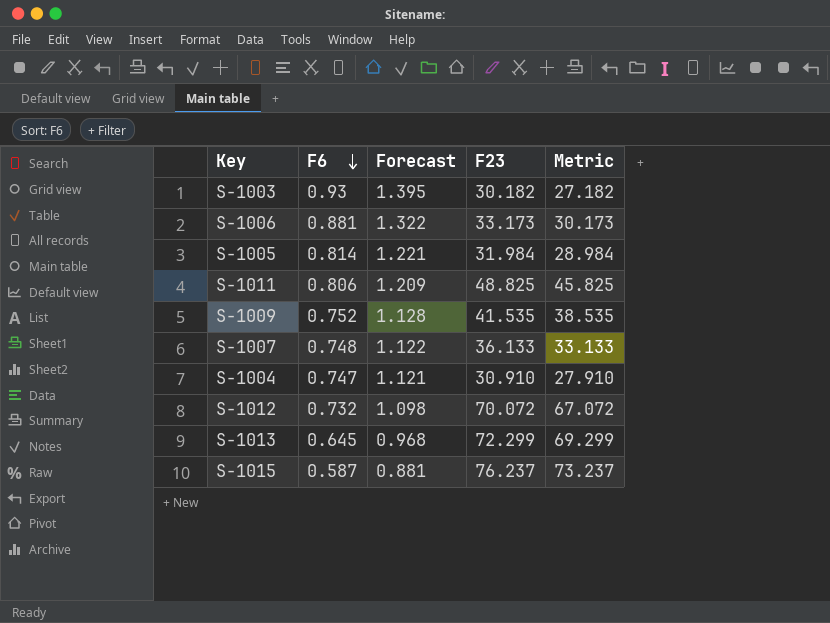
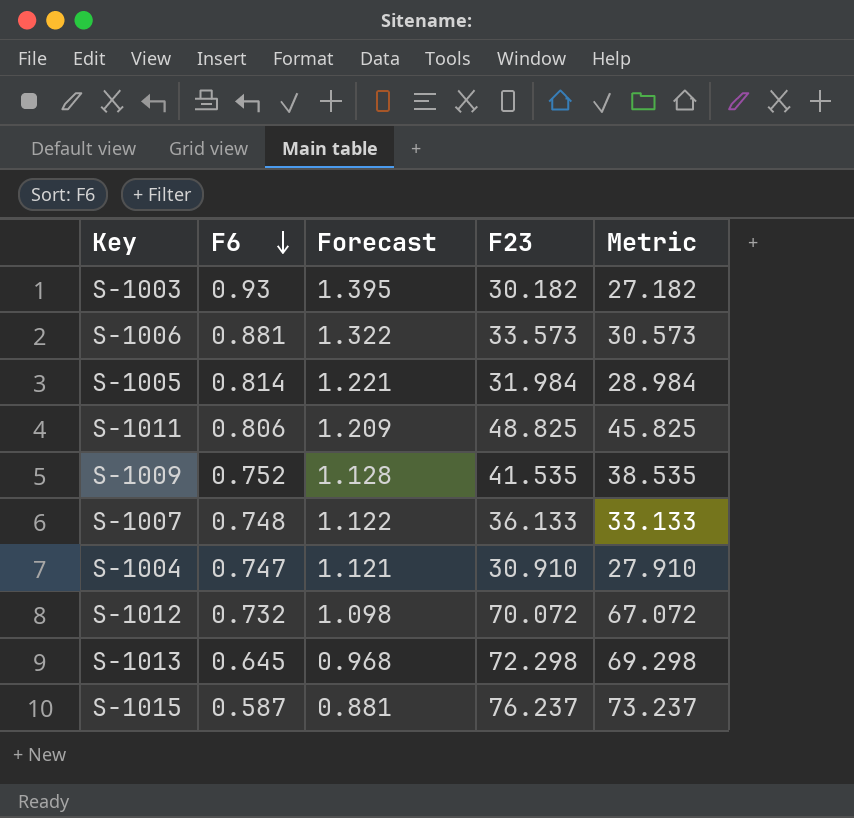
S-1006 | F23: 33.173 -> 33.573
S-1006 | Metric: 30.173 -> 30.573
S-1013 | F23: 72.299 -> 72.298
S-1013 | Metric: 69.299 -> 69.298

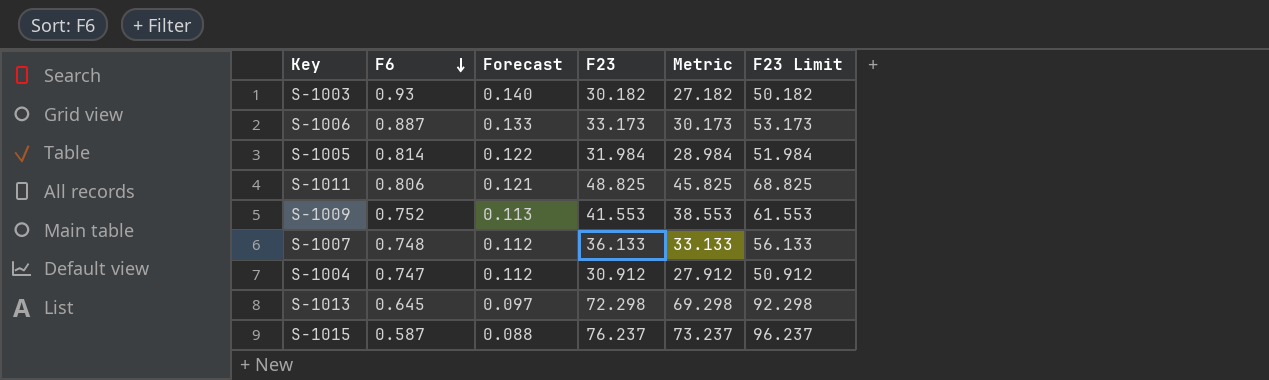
column Forecast | formula: [F6] * 1.5 -> [F6] * 0.15
column F23 Limit | formula: none -> [F23] + 20
row S-1012: 0.732 | 1.098 | 70.072 | 67.072 -> none
S-1006 | F6: 0.881 -> 0.887
S-1006 | F23: 33.573 -> 33.173
S-1006 | Metric: 30.573 -> 30.173
S-1009 | F23: 41.535 -> 41.553
S-1009 | Metric: 38.535 -> 38.553
S-1004 | F23: 30.910 -> 30.912
S-1004 | Metric: 27.910 -> 27.912

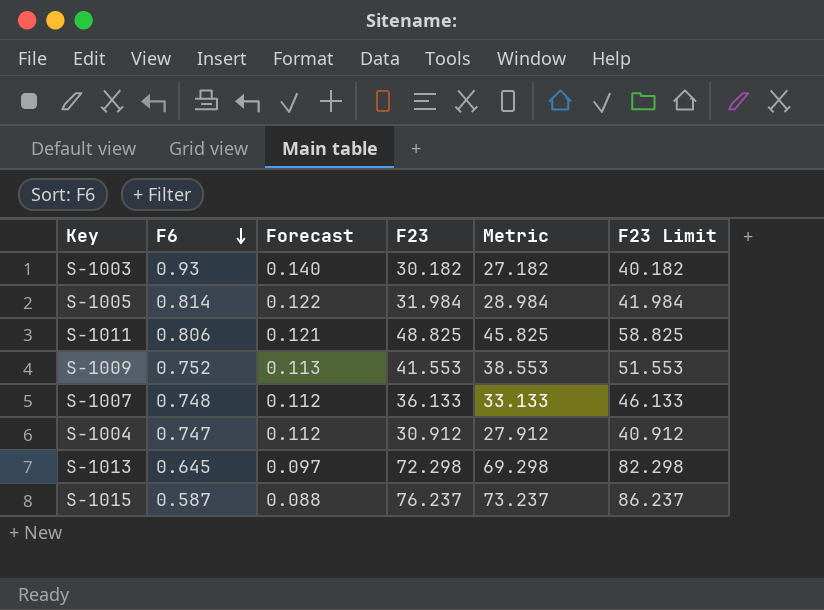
column F23 Limit | formula: [F23] + 20 -> [F23] + 10
row S-1006: 0.887 | 0.133 | 33.173 | 30.173 | 53.173 -> none

